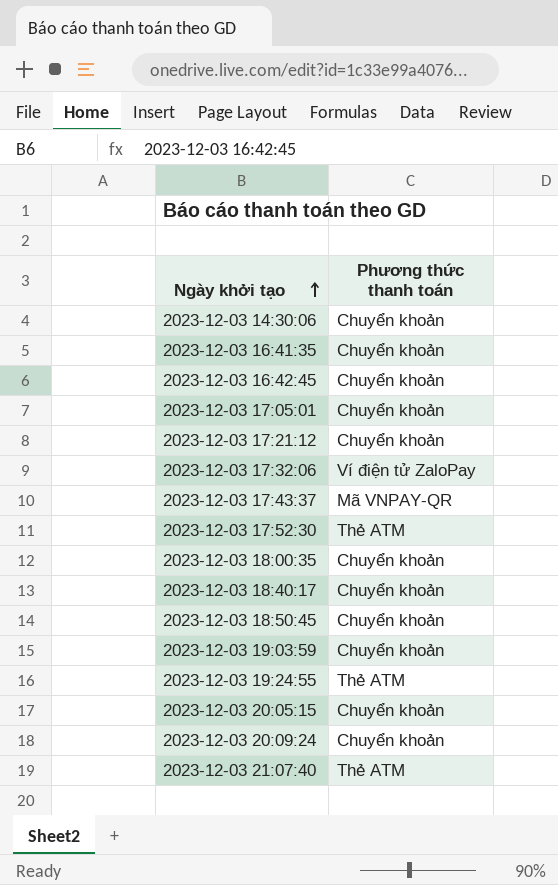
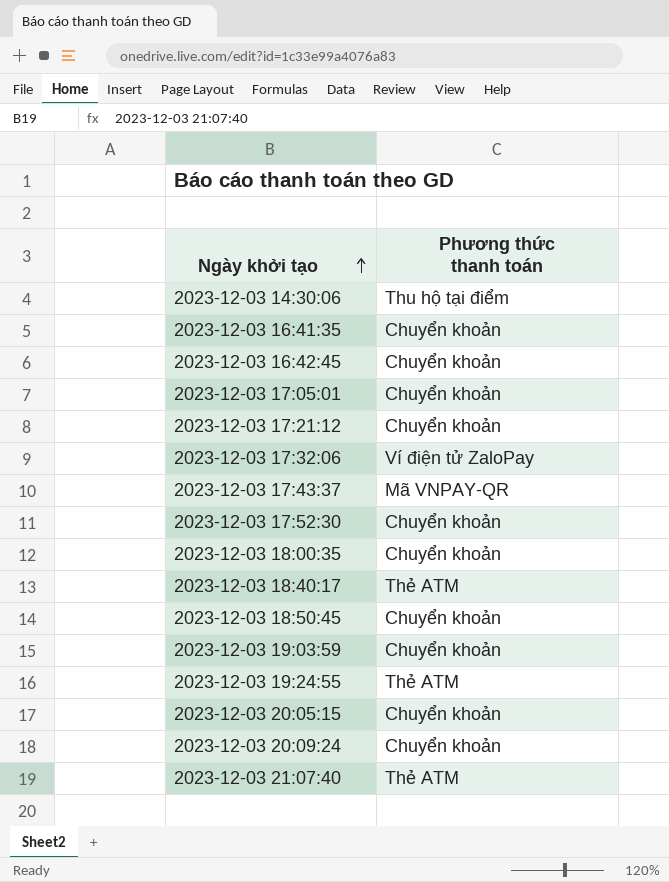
2023-12-03 14:30:06 | Phương thức thanh toán: Chuyển khoản -> Thu hộ tại điểm
2023-12-03 17:52:30 | Phương thức thanh toán: Thẻ ATM -> Chuyển khoản
2023-12-03 18:40:17 | Phương thức thanh toán: Chuyển khoản -> Thẻ ATM

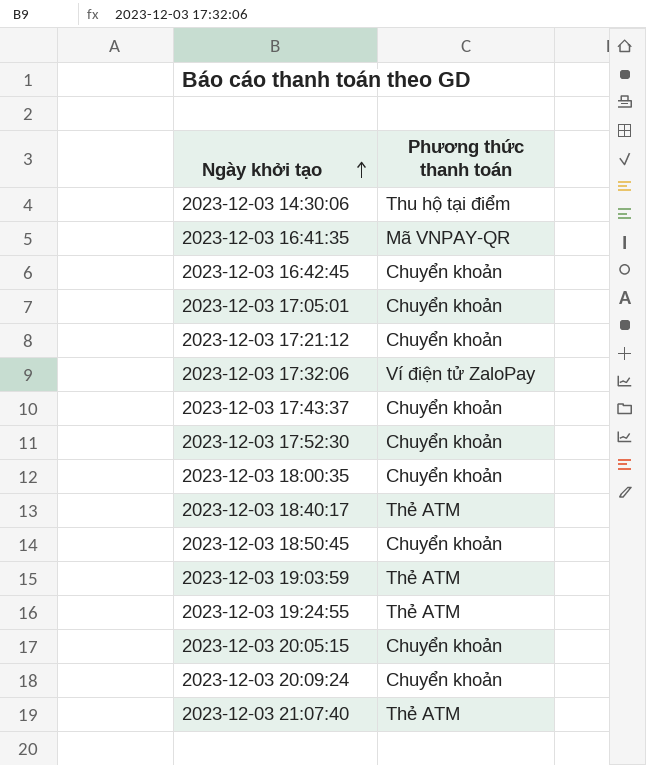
2023-12-03 16:41:35 | Phương thức thanh toán: Chuyển khoản -> Mã VNPAY-QR
2023-12-03 17:43:37 | Phương thức thanh toán: Mã VNPAY-QR -> Chuyển khoản
2023-12-03 19:03:59 | Phương thức thanh toán: Chuyển khoản -> Thẻ ATM

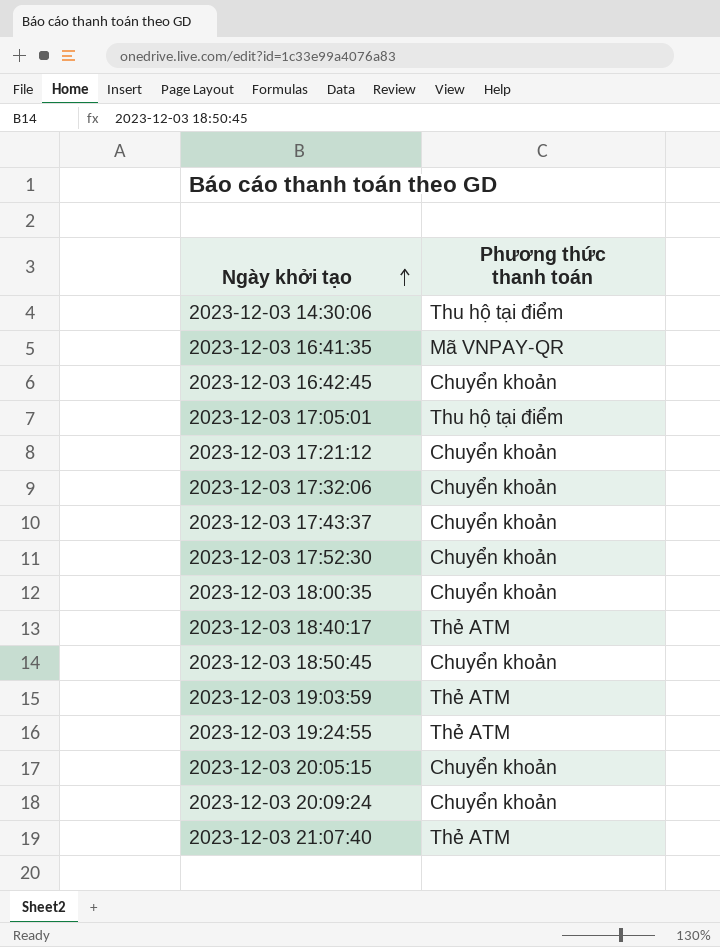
2023-12-03 17:05:01 | Phương thức thanh toán: Chuyển khoản -> Thu hộ tại điểm
2023-12-03 17:32:06 | Phương thức thanh toán: Ví điện tử ZaloPay -> Chuyển khoản

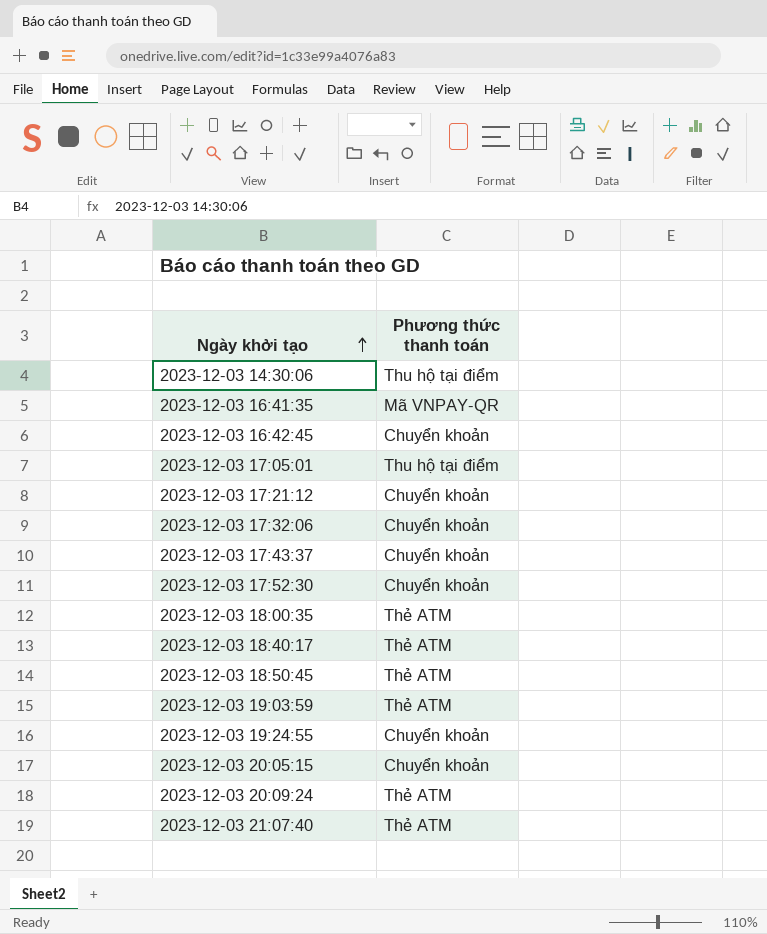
2023-12-03 18:00:35 | Phương thức thanh toán: Chuyển khoản -> Thẻ ATM
2023-12-03 18:50:45 | Phương thức thanh toán: Chuyển khoản -> Thẻ ATM
2023-12-03 19:24:55 | Phương thức thanh toán: Thẻ ATM -> Chuyển khoản
2023-12-03 20:09:24 | Phương thức thanh toán: Chuyển khoản -> Thẻ ATM

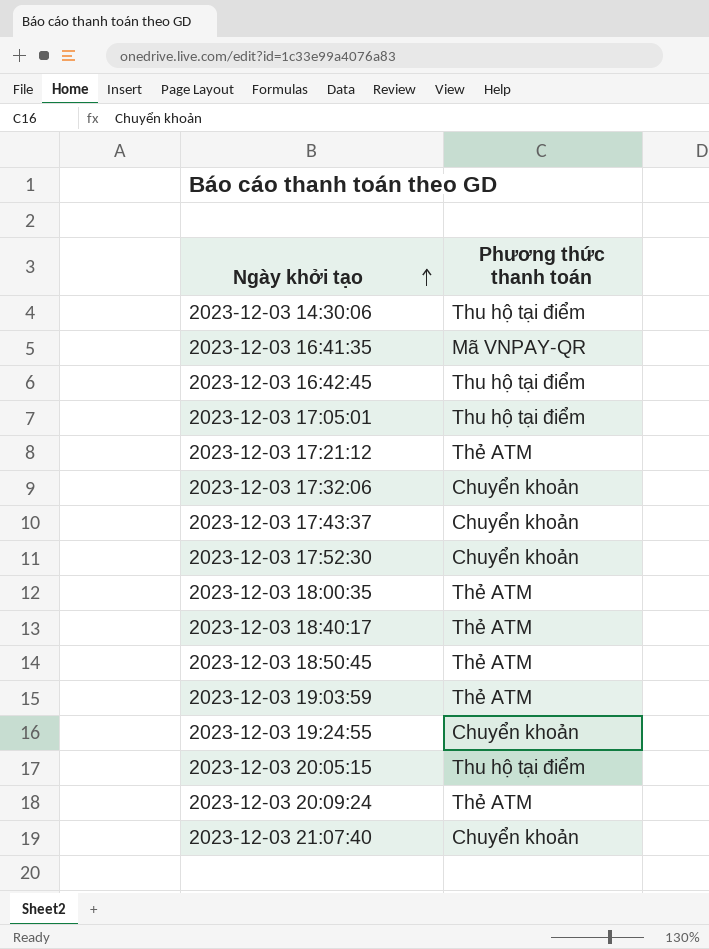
2023-12-03 16:42:45 | Phương thức thanh toán: Chuyển khoản -> Thu hộ tại điểm
2023-12-03 17:21:12 | Phương thức thanh toán: Chuyển khoản -> Thẻ ATM
2023-12-03 20:05:15 | Phương thức thanh toán: Chuyển khoản -> Thu hộ tại điểm
2023-12-03 21:07:40 | Phương thức thanh toán: Thẻ ATM -> Chuyển khoản

